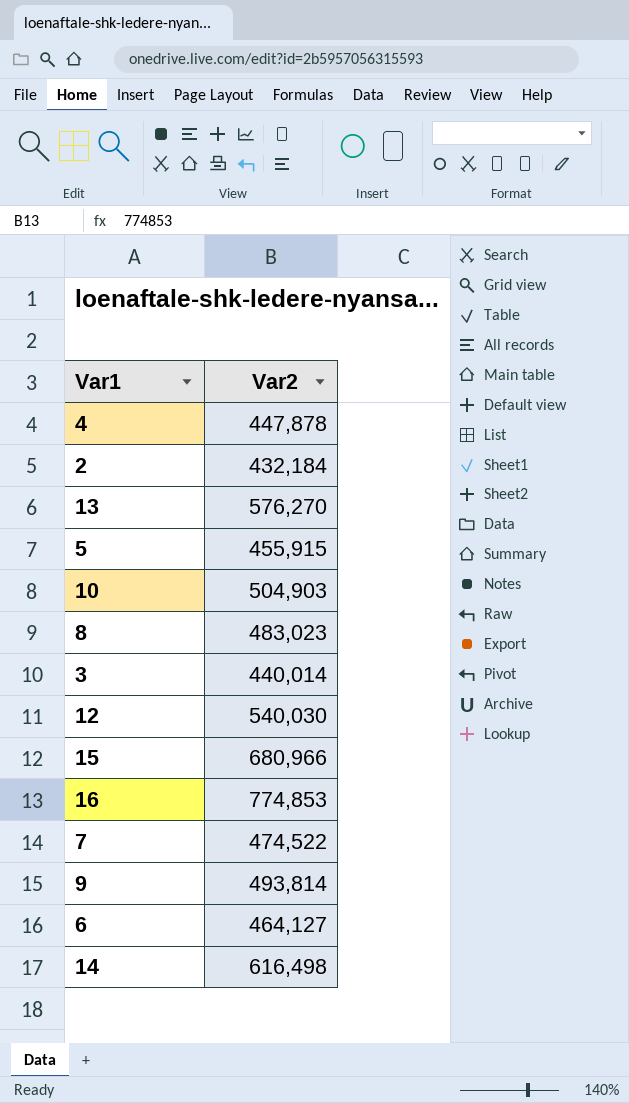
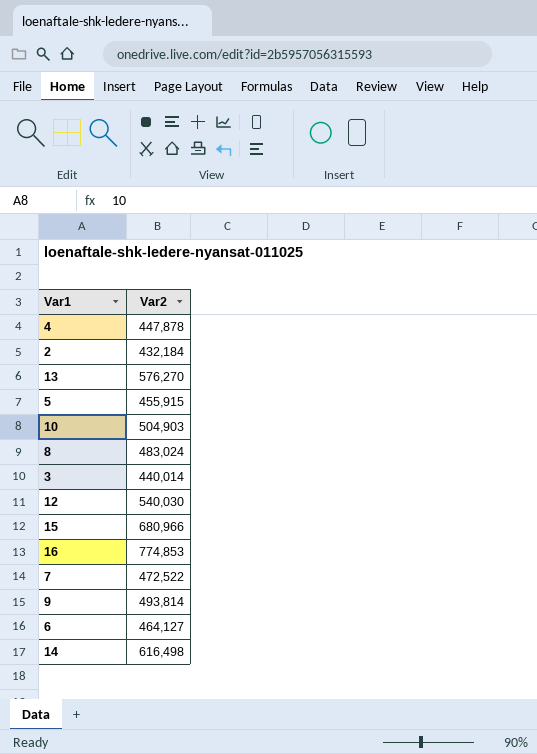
8 | Var2: 483,023 -> 483,024
7 | Var2: 474,522 -> 472,522

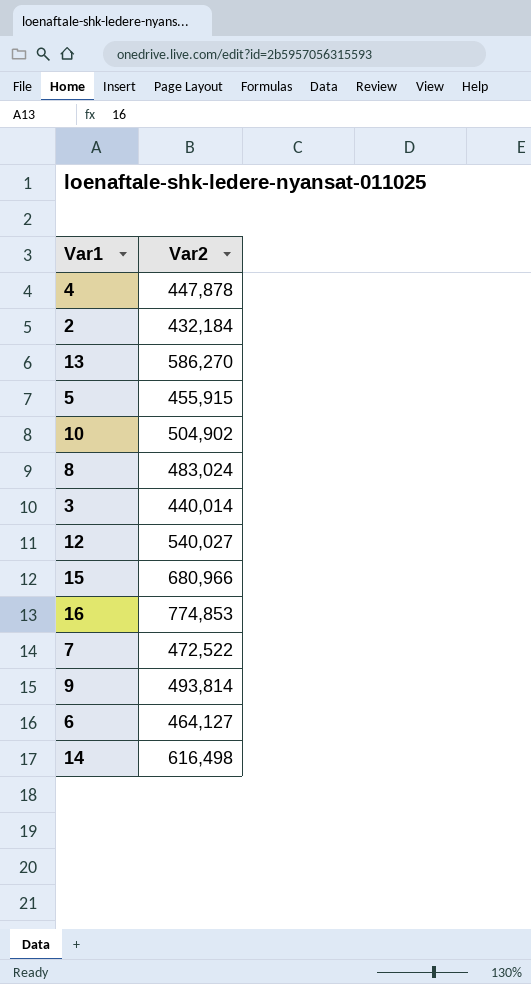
13 | Var2: 576,270 -> 586,270
10 | Var2: 504,903 -> 504,902
12 | Var2: 540,030 -> 540,027

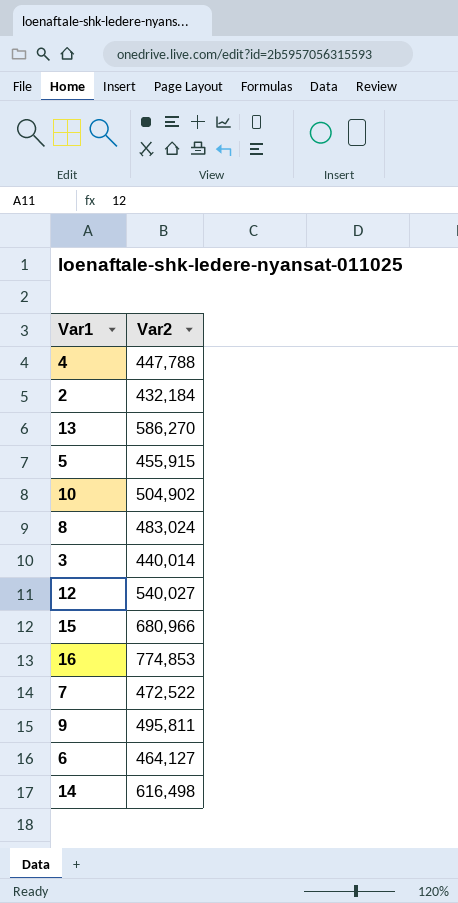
4 | Var2: 447,878 -> 447,788
9 | Var2: 493,814 -> 495,811

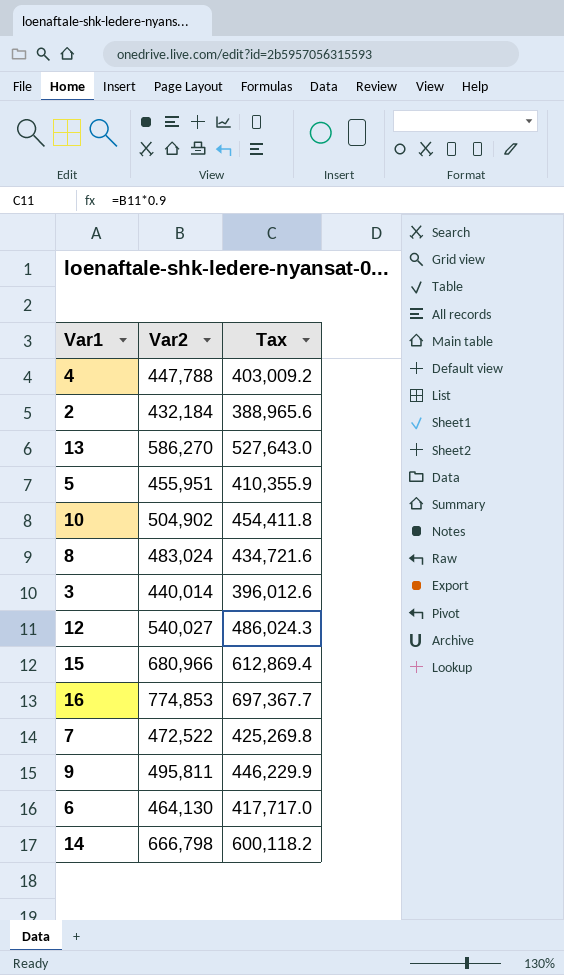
column Tax | formula: none -> [Var2] * 0.9
5 | Var2: 455,915 -> 455,951
6 | Var2: 464,127 -> 464,130
14 | Var2: 616,498 -> 666,798

